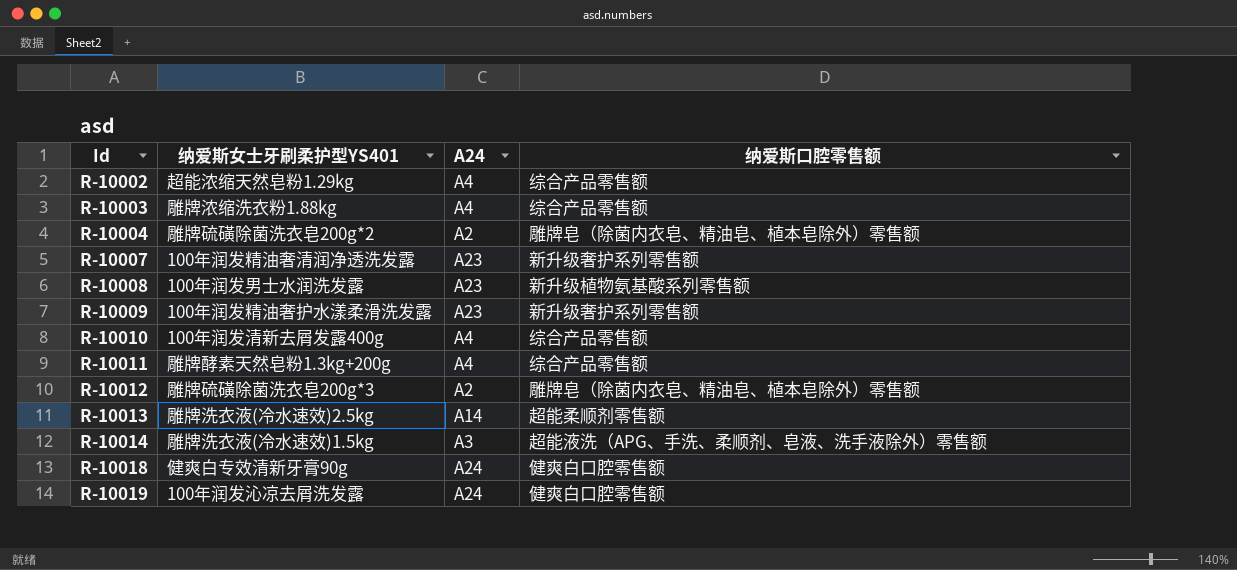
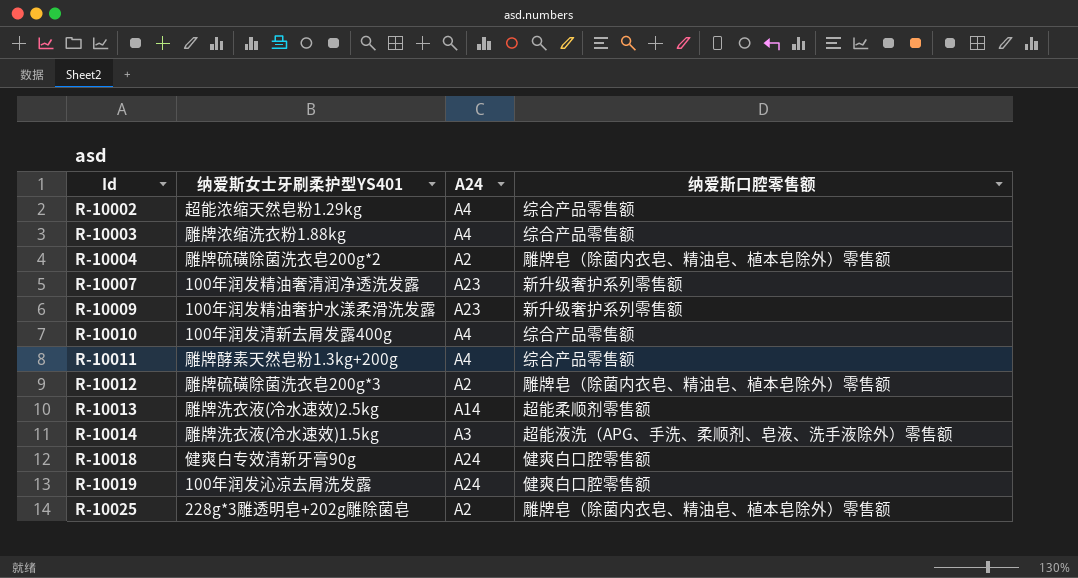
row R-10008: 100年润发男士水润洗发露 | A23 | 新升级植物氨基酸系列零售额 -> none
row R-10025: none -> 228g*3雕透明皂+202g雕除菌皂 | A2 | 雕牌皂（除菌内衣皂、精油皂、植本皂除外）零售额

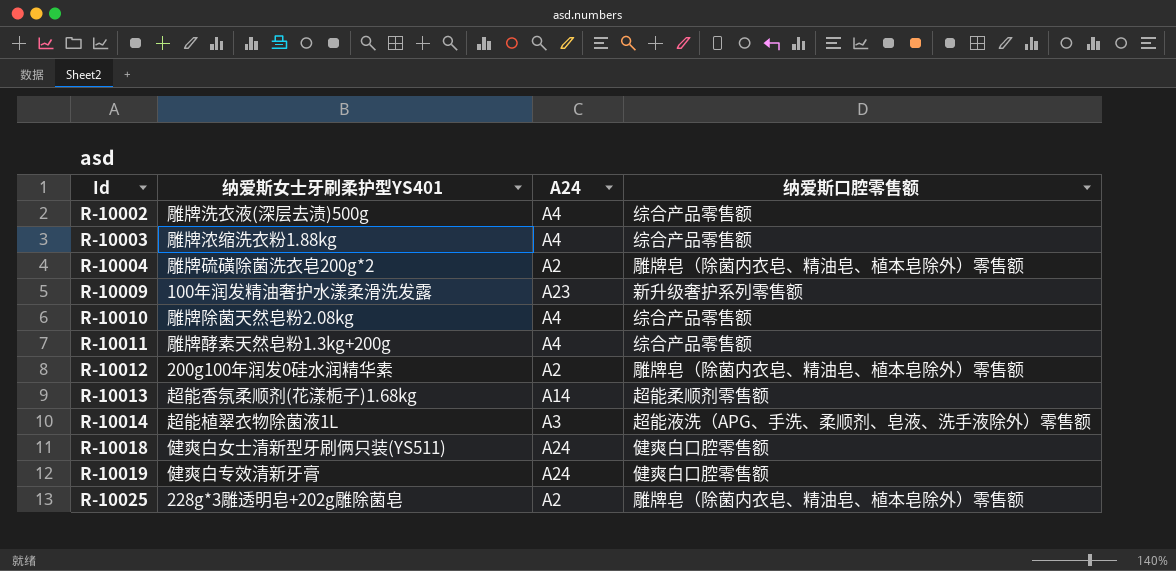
row R-10007: 100年润发精油奢清润净透洗发露 | A23 | 新升级奢护系列零售额 -> none
R-10002 | 纳爱斯女士牙刷柔护型YS401: 超能浓缩天然皂粉1.29kg -> 雕牌洗衣液(深层去渍)500g
R-10010 | 纳爱斯女士牙刷柔护型YS401: 100年润发清新去屑发露400g -> 雕牌除菌天然皂粉2.08kg
R-10012 | 纳爱斯女士牙刷柔护型YS401: 雕牌硫磺除菌洗衣皂200g*3 -> 200g100年润发0硅水润精华素
R-10013 | 纳爱斯女士牙刷柔护型YS401: 雕牌洗衣液(冷水速效)2.5kg -> 超能香氛柔顺剂(花漾栀子)1.68kg
R-10014 | 纳爱斯女士牙刷柔护型YS401: 雕牌洗衣液(冷水速效)1.5kg -> 超能植翠衣物除菌液1L
R-10018 | 纳爱斯女士牙刷柔护型YS401: 健爽白专效清新牙膏90g -> 健爽白女士清新型牙刷俩只装(YS511)
R-10019 | 纳爱斯女士牙刷柔护型YS401: 100年润发沁凉去屑洗发露 -> 健爽白专效清新牙膏

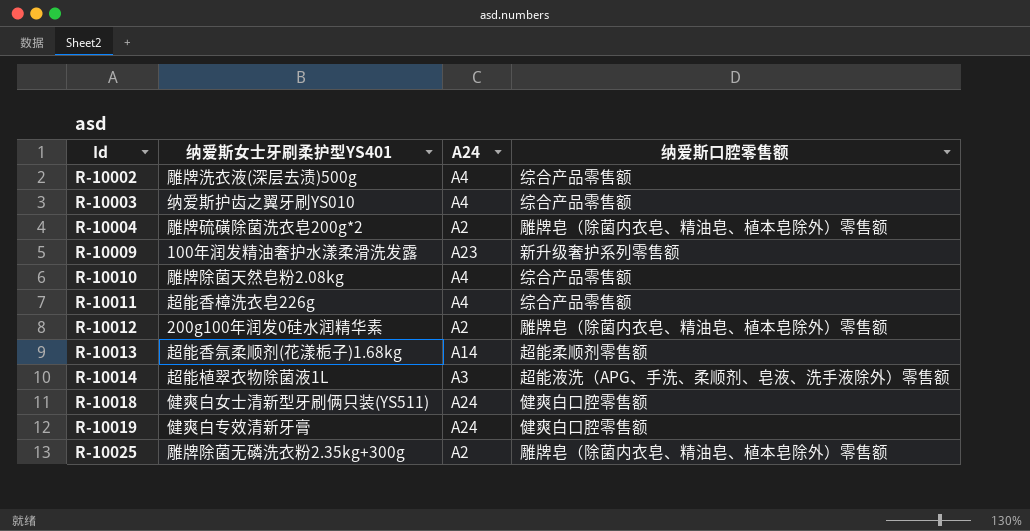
R-10003 | 纳爱斯女士牙刷柔护型YS401: 雕牌浓缩洗衣粉1.88kg -> 纳爱斯护齿之翼牙刷YS010
R-10011 | 纳爱斯女士牙刷柔护型YS401: 雕牌酵素天然皂粉1.3kg+200g -> 超能香樟洗衣皂226g
R-10025 | 纳爱斯女士牙刷柔护型YS401: 228g*3雕透明皂+202g雕除菌皂 -> 雕牌除菌无磷洗衣粉2.35kg+300g

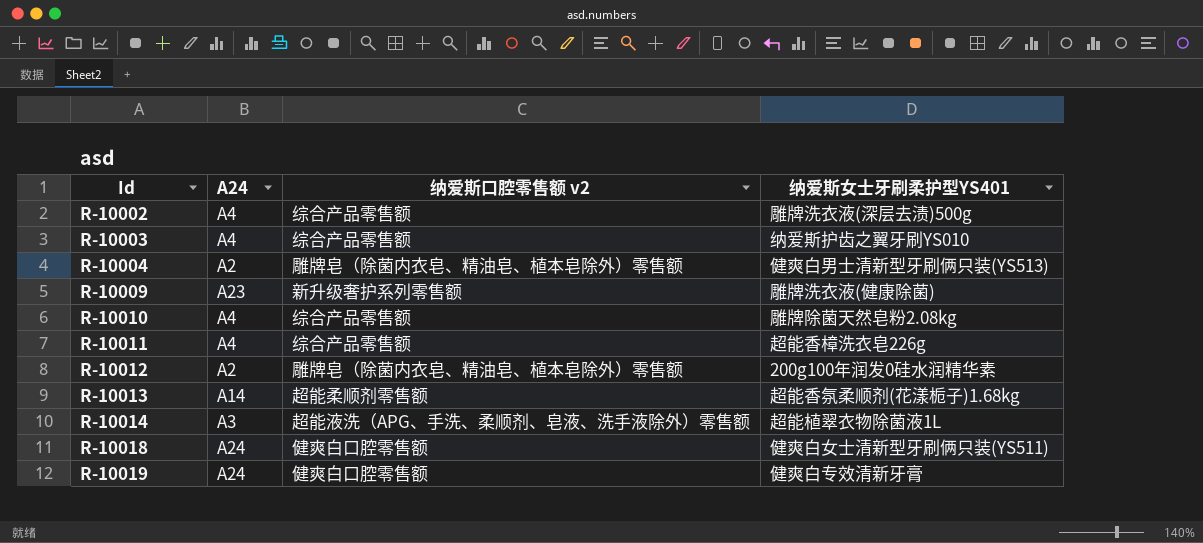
column name: 纳爱斯口腔零售额 -> 纳爱斯口腔零售额 v2
column 纳爱斯女士牙刷柔护型YS401 | position: 2 -> 4
row R-10025: 雕牌除菌无磷洗衣粉2.35kg+300g | A2 | 雕牌皂（除菌内衣皂、精油皂、植本皂除外）零售额 -> none
R-10004 | 纳爱斯女士牙刷柔护型YS401: 雕牌硫磺除菌洗衣皂200g*2 -> 健爽白男士清新型牙刷俩只装(YS513)
R-10009 | 纳爱斯女士牙刷柔护型YS401: 100年润发精油奢护水漾柔滑洗发露 -> 雕牌洗衣液(健康除菌)

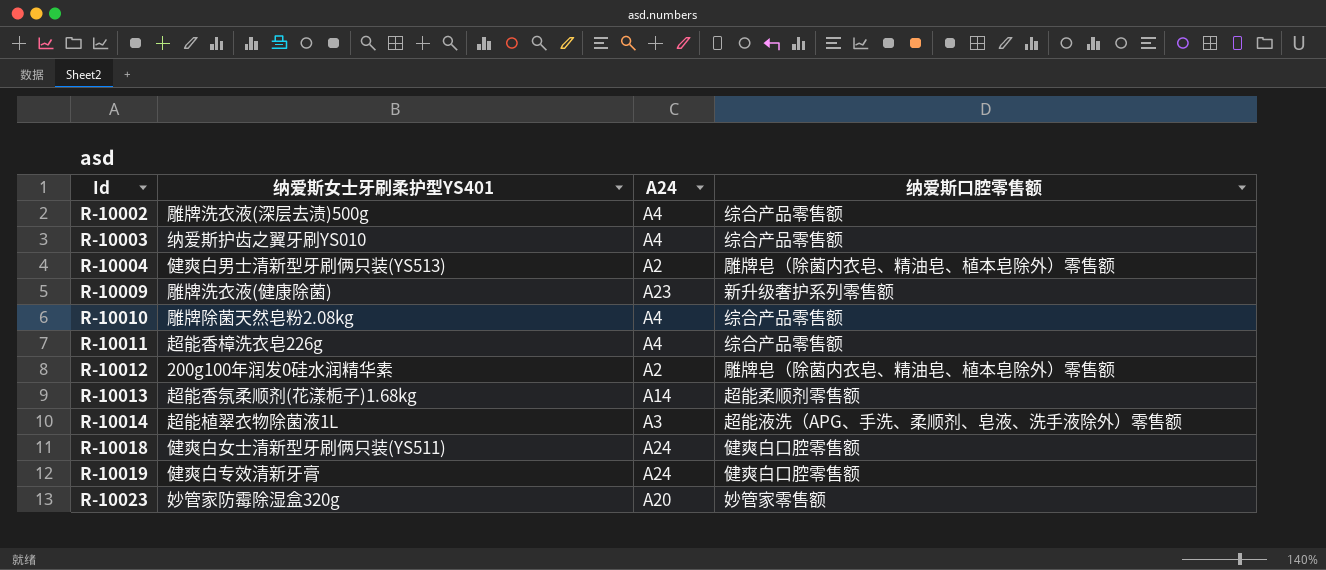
column 纳爱斯女士牙刷柔护型YS401 | position: 4 -> 2
column name: 纳爱斯口腔零售额 v2 -> 纳爱斯口腔零售额
row R-10023: none -> 妙管家防霉除湿盒320g | A20 | 妙管家零售额

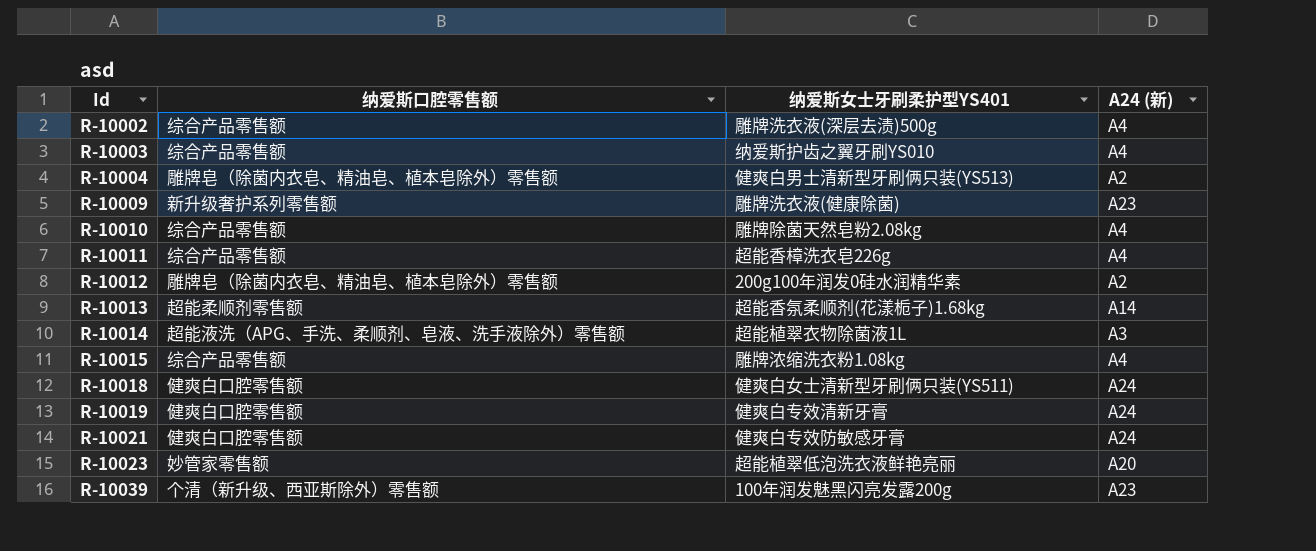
column 纳爱斯口腔零售额 | position: 4 -> 2
column name: A24 -> A24 (新)
row R-10015: none -> 综合产品零售额 | 雕牌浓缩洗衣粉1.08kg | A4
row R-10021: none -> 健爽白口腔零售额 | 健爽白专效防敏感牙膏 | A24
R-10023 | 纳爱斯女士牙刷柔护型YS401: 妙管家防霉除湿盒320g -> 超能植翠低泡洗衣液鲜艳亮丽
row R-10039: none -> 个清（新升级、西亚斯除外）零售额 | 100年润发魅黑闪亮发露200g | A23

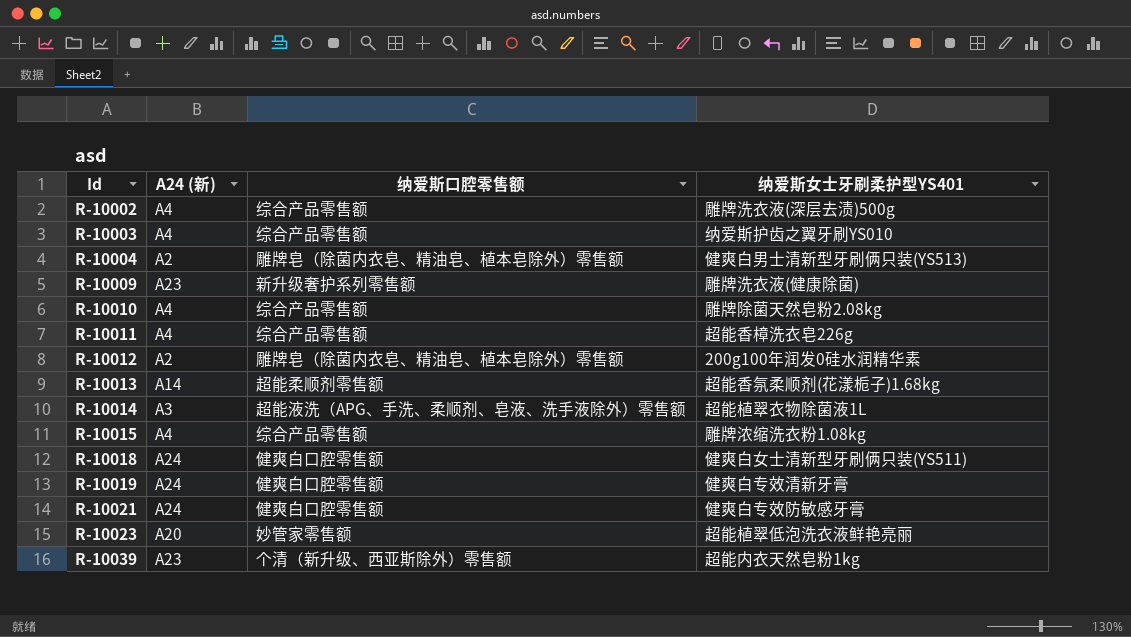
column A24 (新) | position: 4 -> 2
R-10039 | 纳爱斯女士牙刷柔护型YS401: 100年润发魅黑闪亮发露200g -> 超能内衣天然皂粉1kg

